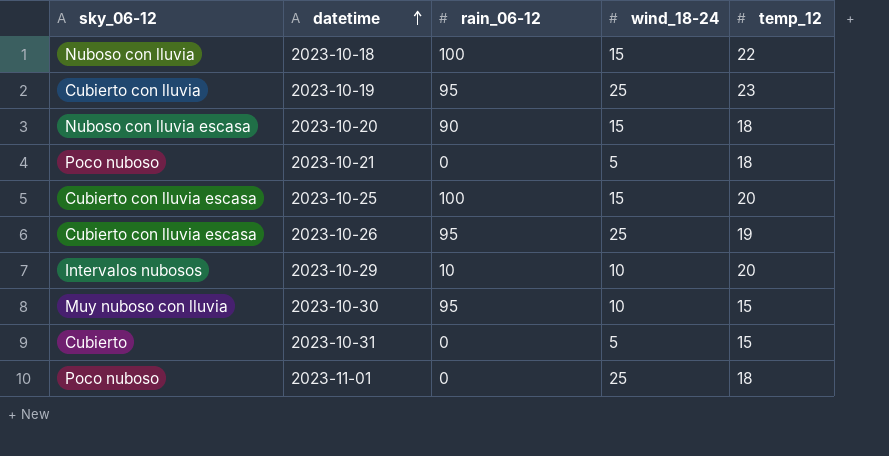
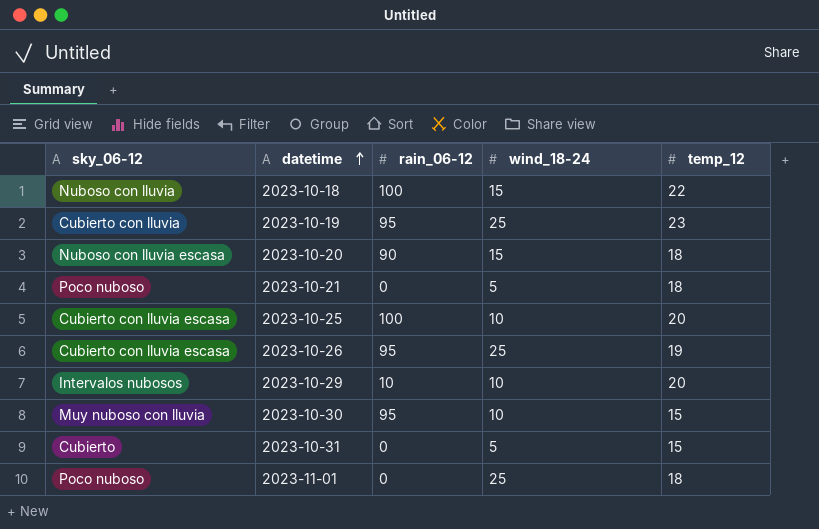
2023-10-25 | wind_18-24: 15 -> 10

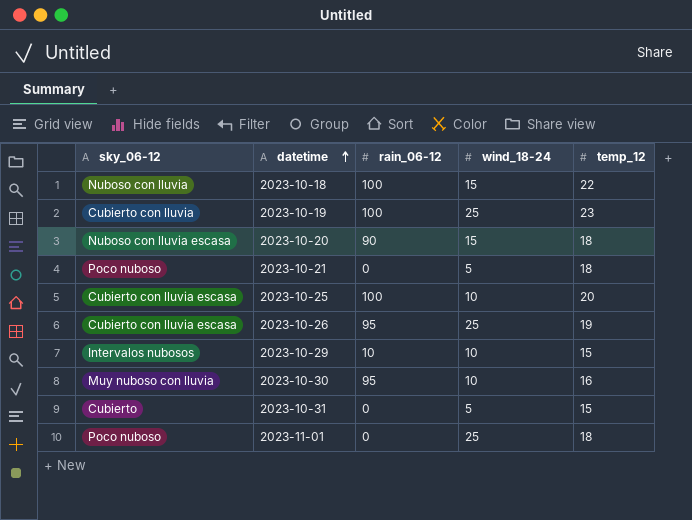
2023-10-19 | rain_06-12: 95 -> 100
2023-10-29 | temp_12: 20 -> 15
2023-10-30 | temp_12: 15 -> 16

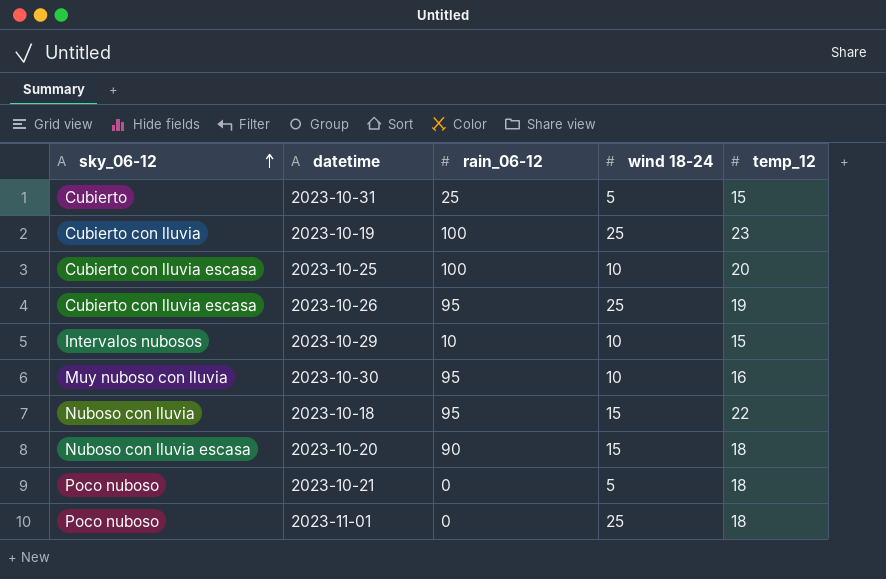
row order: datetime ascending -> sky_06-12 ascending
column name: wind_18-24 -> wind 18-24
2023-10-31 | rain_06-12: 0 -> 25
2023-10-18 | rain_06-12: 100 -> 95

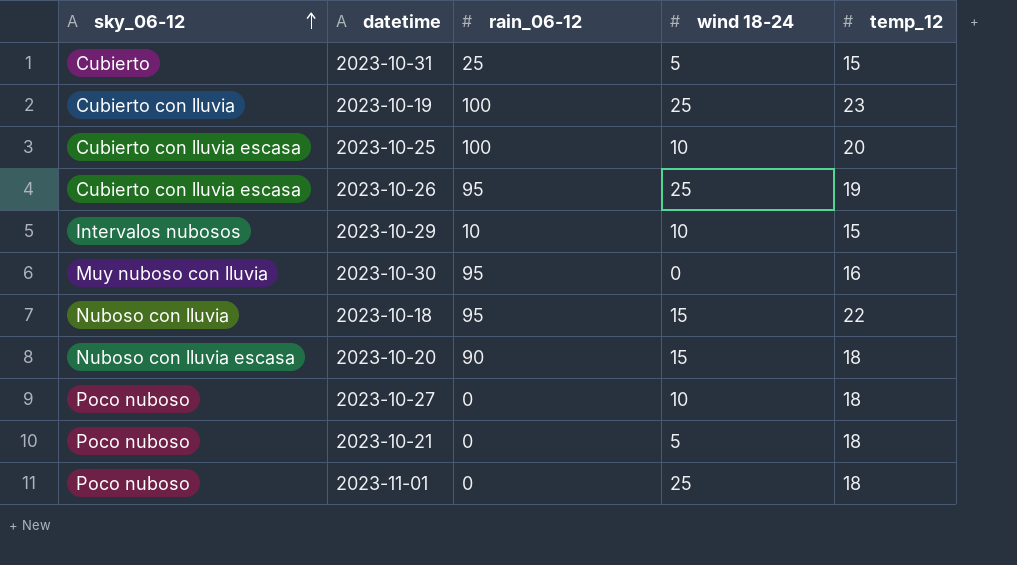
2023-10-30 | wind 18-24: 10 -> 0
row 2023-10-27: none -> Poco nuboso | 0 | 10 | 18

